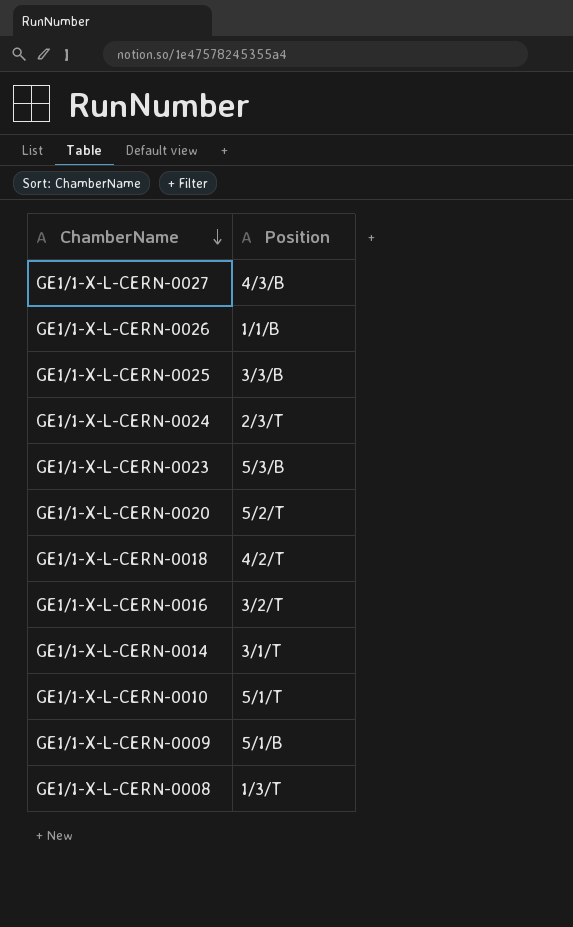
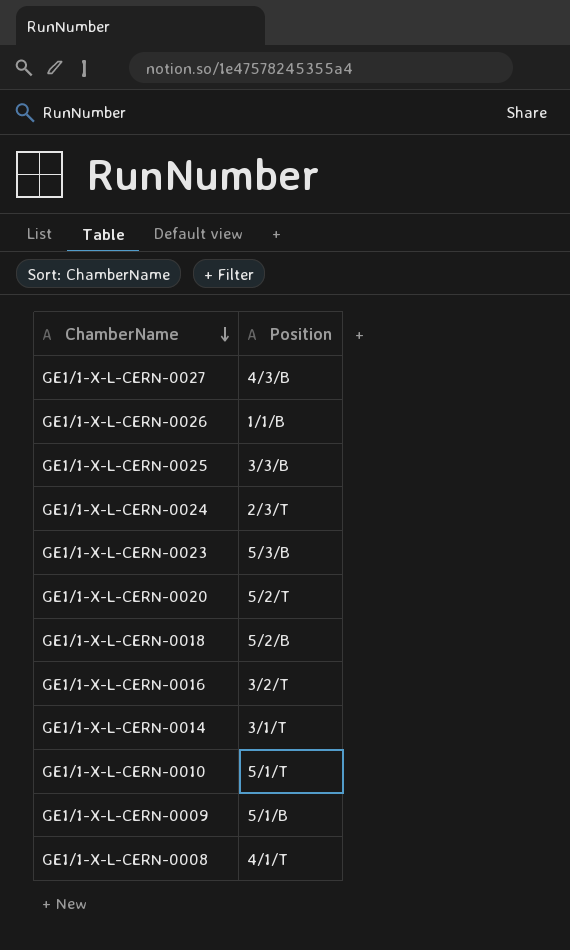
GE1/1-X-L-CERN-0018 | Position: 4/2/T -> 5/2/B
GE1/1-X-L-CERN-0008 | Position: 1/3/T -> 4/1/T

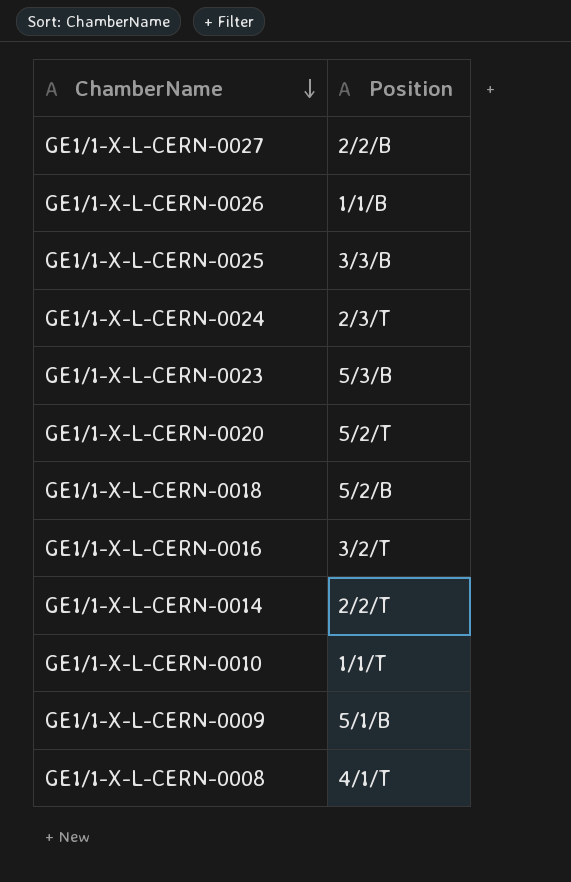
GE1/1-X-L-CERN-0027 | Position: 4/3/B -> 2/2/B
GE1/1-X-L-CERN-0014 | Position: 3/1/T -> 2/2/T
GE1/1-X-L-CERN-0010 | Position: 5/1/T -> 1/1/T

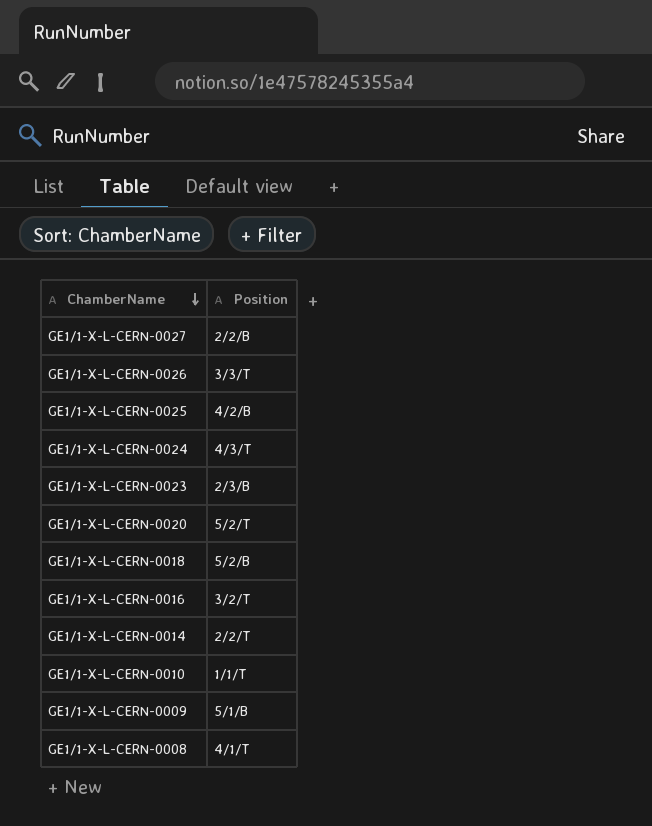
GE1/1-X-L-CERN-0026 | Position: 1/1/B -> 3/3/T
GE1/1-X-L-CERN-0025 | Position: 3/3/B -> 4/2/B
GE1/1-X-L-CERN-0024 | Position: 2/3/T -> 4/3/T
GE1/1-X-L-CERN-0023 | Position: 5/3/B -> 2/3/B

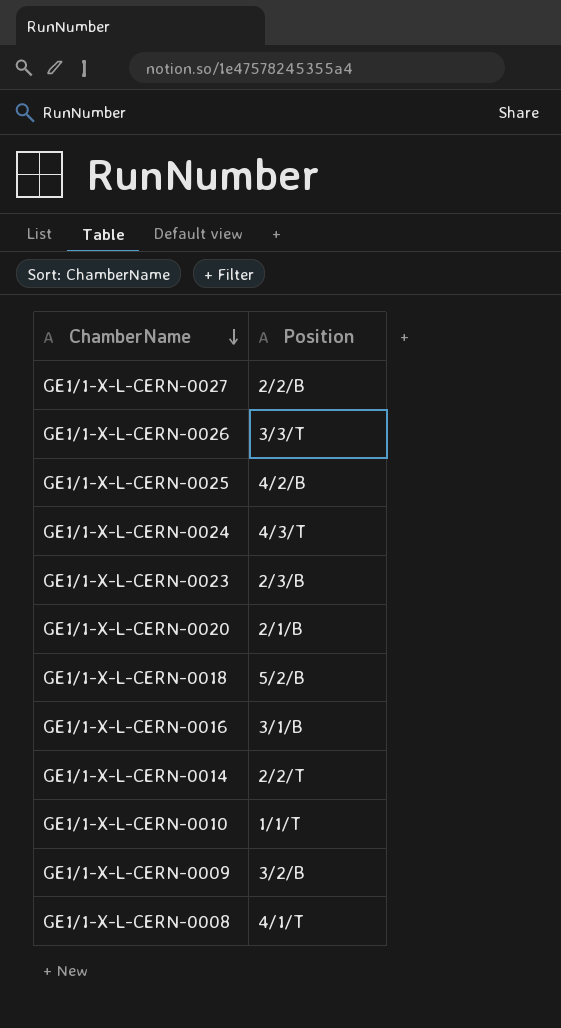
GE1/1-X-L-CERN-0020 | Position: 5/2/T -> 2/1/B
GE1/1-X-L-CERN-0016 | Position: 3/2/T -> 3/1/B
GE1/1-X-L-CERN-0009 | Position: 5/1/B -> 3/2/B

